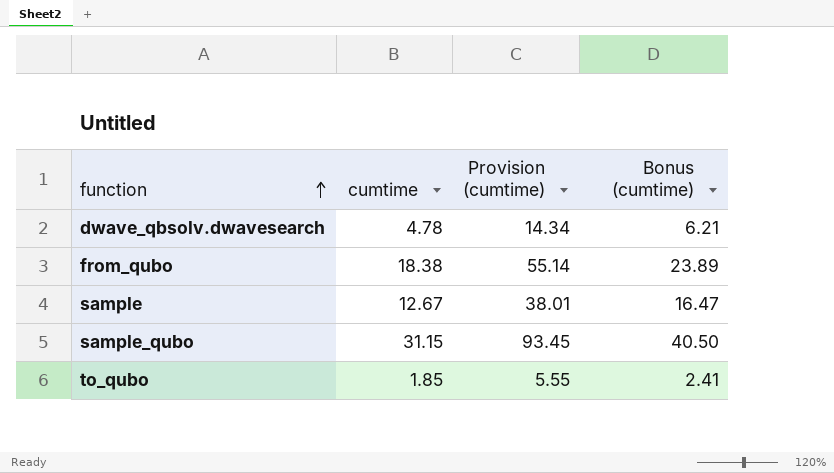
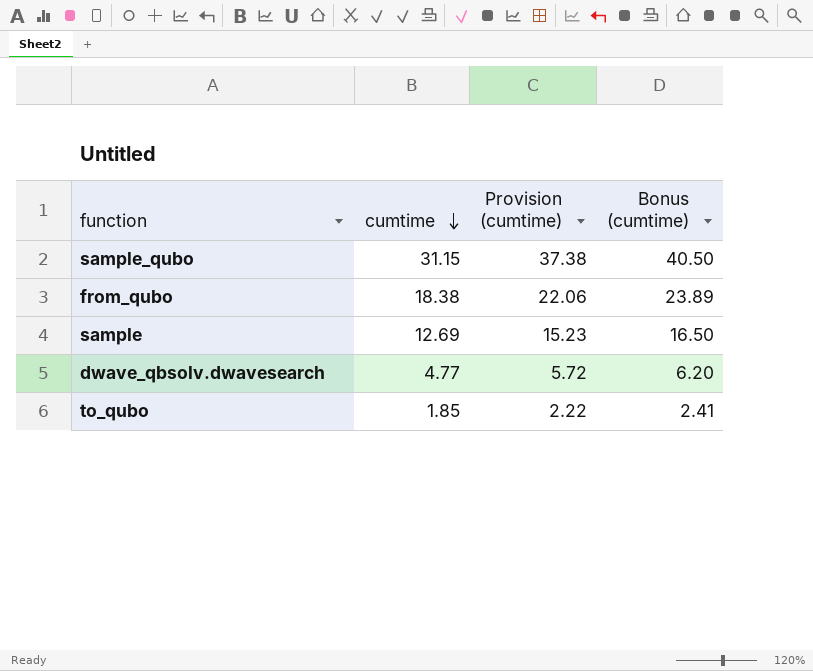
row order: function ascending -> cumtime descending
column Provision (cumtime) | formula: [cumtime] * 3 -> [cumtime] * 1.2
sample | cumtime: 12.67 -> 12.69
sample | Bonus (cumtime): 16.47 -> 16.50
dwave_qbsolv.dwavesearch | cumtime: 4.78 -> 4.77
dwave_qbsolv.dwavesearch | Bonus (cumtime): 6.21 -> 6.20

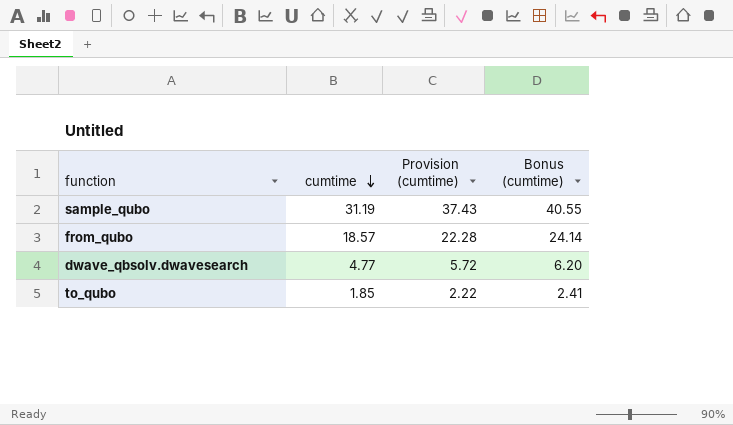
row sample: 12.69 | 15.23 | 16.50 -> none
sample_qubo | cumtime: 31.15 -> 31.19
sample_qubo | Provision (cumtime): 37.38 -> 37.43
sample_qubo | Bonus (cumtime): 40.50 -> 40.55
from_qubo | cumtime: 18.38 -> 18.57
from_qubo | Provision (cumtime): 22.06 -> 22.28
from_qubo | Bonus (cumtime): 23.89 -> 24.14

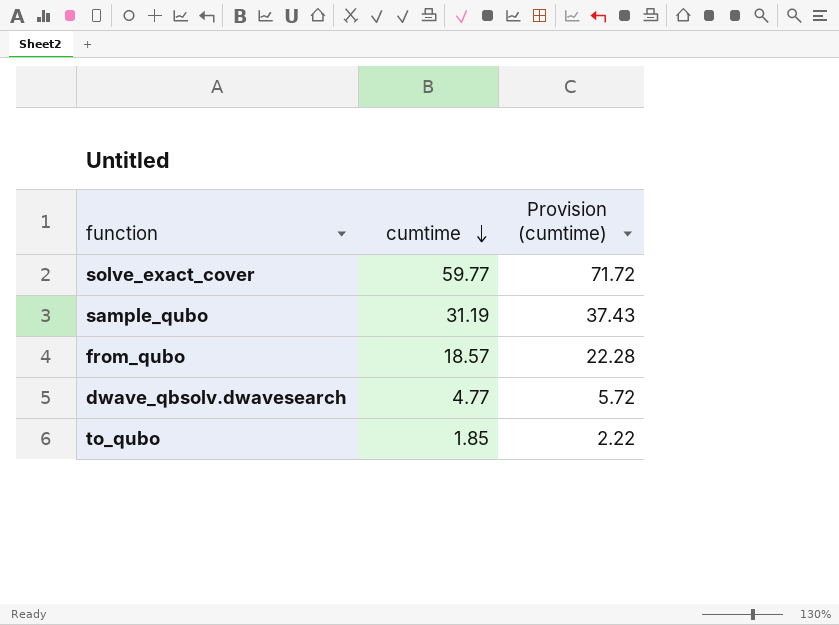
column Bonus (cumtime) | formula: [cumtime] * 1.3 -> none
row solve_exact_cover: none -> 59.77 | 71.72

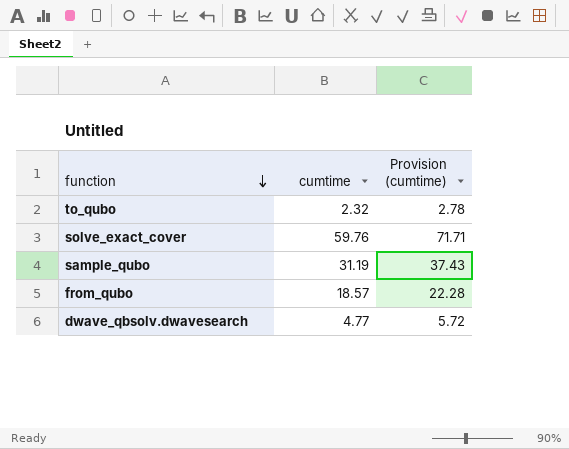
row order: cumtime descending -> function descending
to_qubo | cumtime: 1.85 -> 2.32
to_qubo | Provision (cumtime): 2.22 -> 2.78
solve_exact_cover | cumtime: 59.77 -> 59.76
solve_exact_cover | Provision (cumtime): 71.72 -> 71.71

